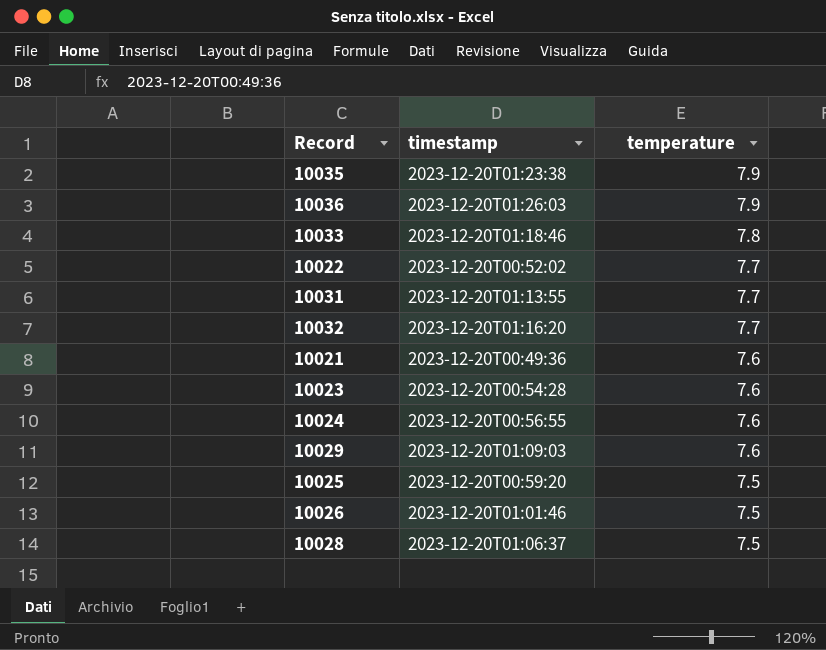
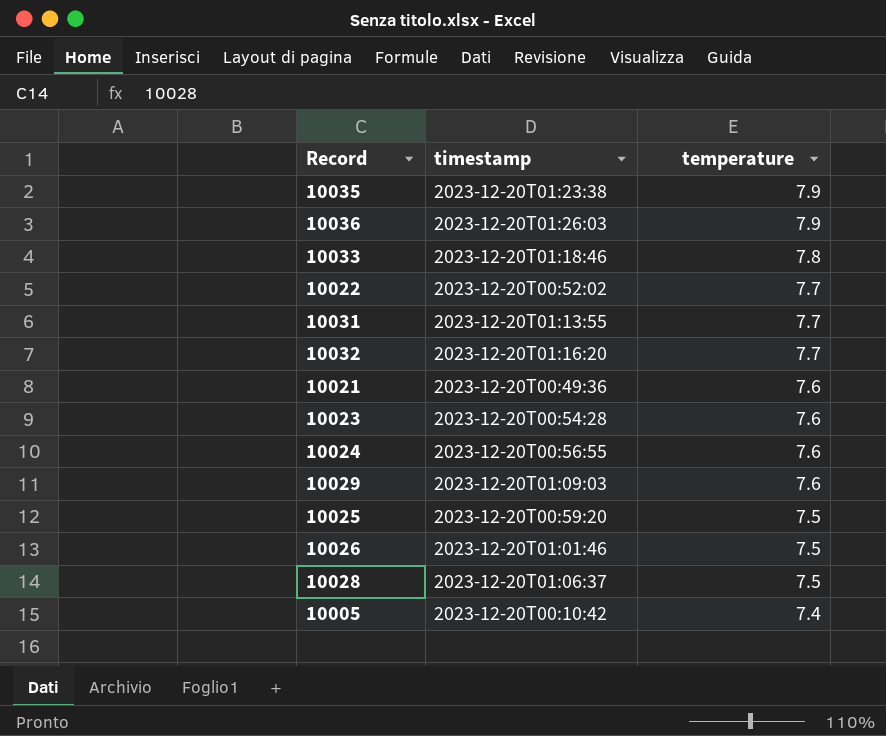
row 10005: none -> 2023-12-20T00:10:42 | 7.4

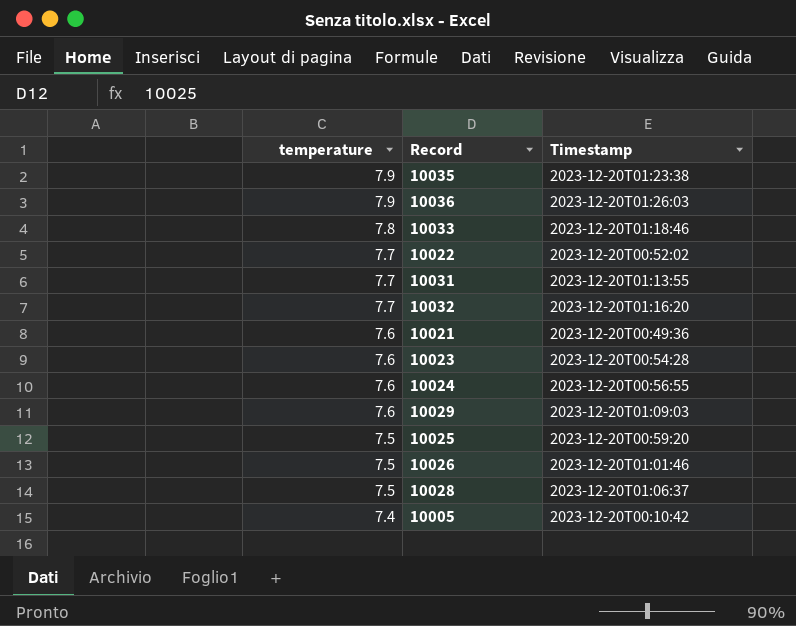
column temperature | position: 3 -> 1
column name: timestamp -> Timestamp

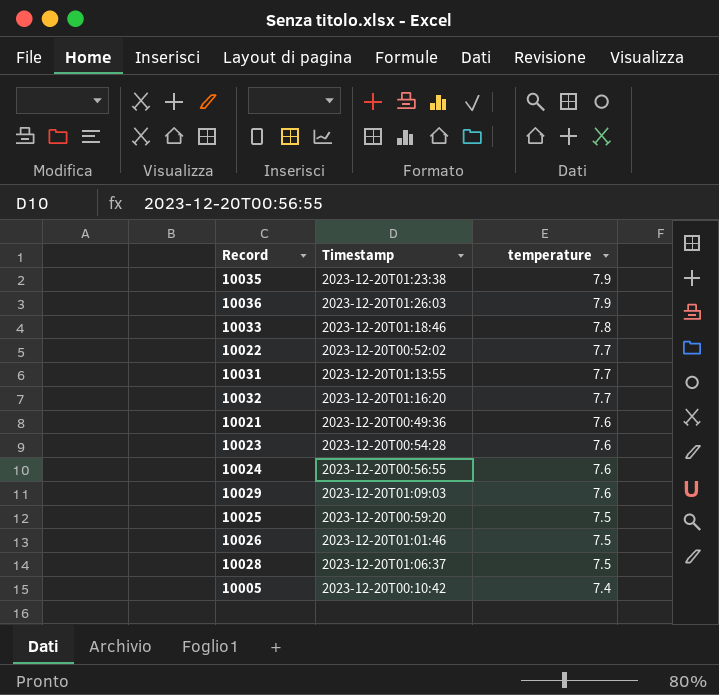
column temperature | position: 1 -> 3

